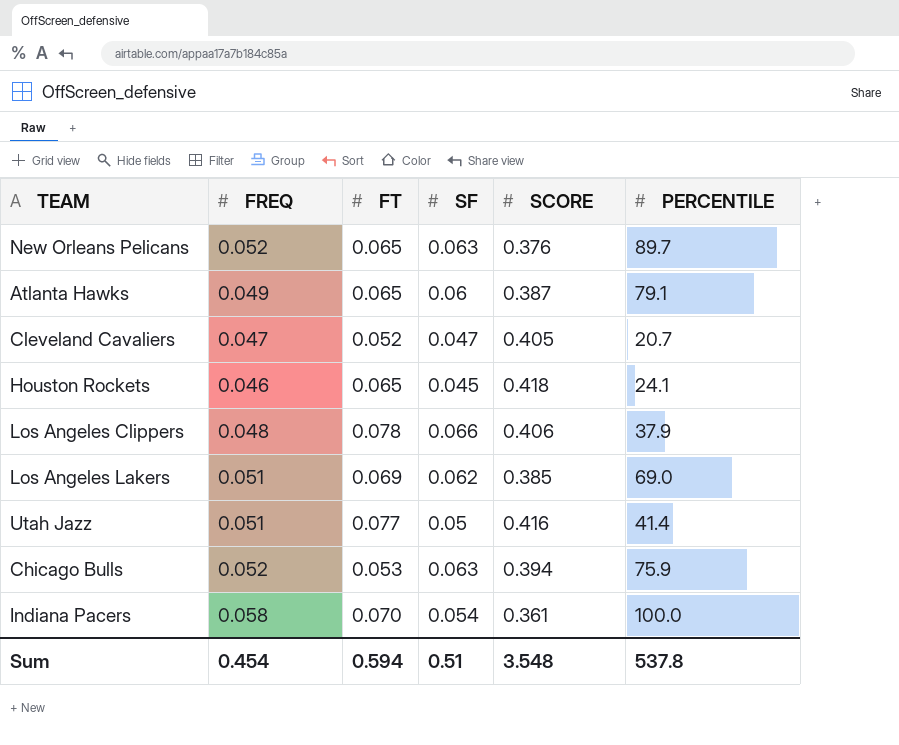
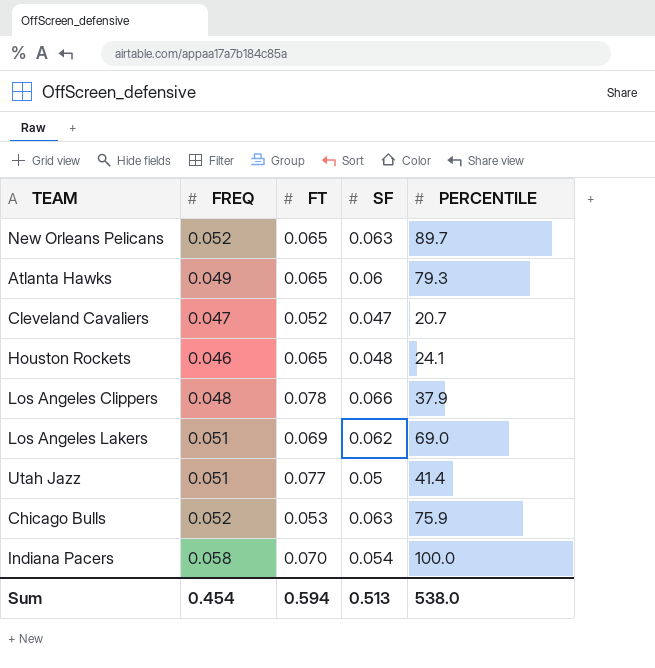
column SCORE | position: 5 -> none
Atlanta Hawks | PERCENTILE: 79.1 -> 79.3
Houston Rockets | SF: 0.045 -> 0.048
Sum | SF: 0.51 -> 0.513
Sum | PERCENTILE: 537.8 -> 538.0

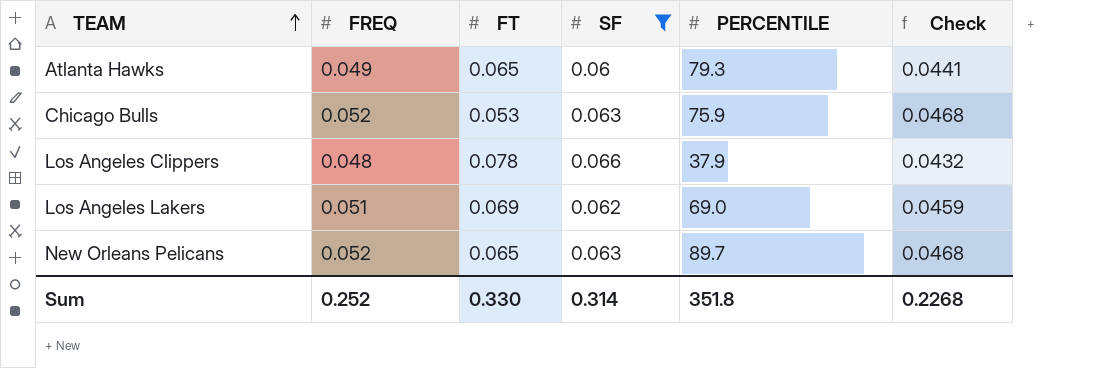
filter: none -> SF >= 0.06
row order: none -> TEAM ascending
column Check | formula: none -> [FREQ] * 0.9
Sum | FREQ: 0.454 -> 0.252
Sum | FT: 0.594 -> 0.330
Sum | SF: 0.513 -> 0.314
Sum | PERCENTILE: 538.0 -> 351.8

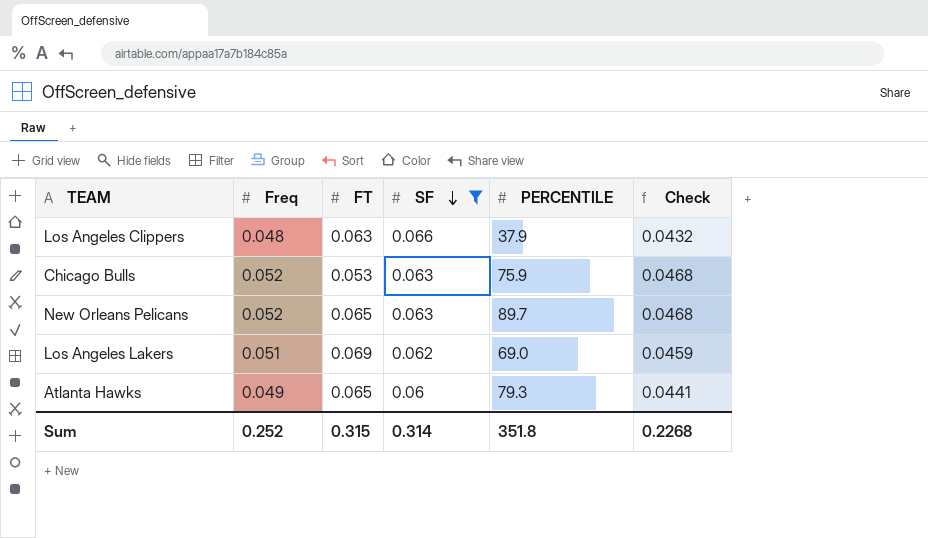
row order: TEAM ascending -> SF descending
column name: FREQ -> Freq
Los Angeles Clippers | FT: 0.078 -> 0.063
Sum | FT: 0.330 -> 0.315

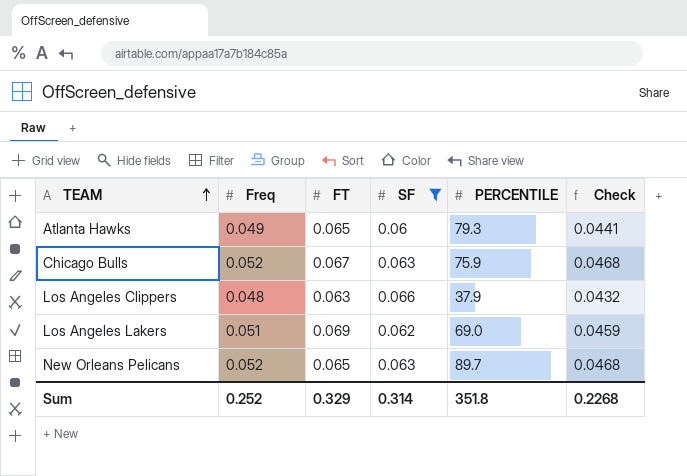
row order: SF descending -> TEAM ascending
Chicago Bulls | FT: 0.053 -> 0.067
Sum | FT: 0.315 -> 0.329

